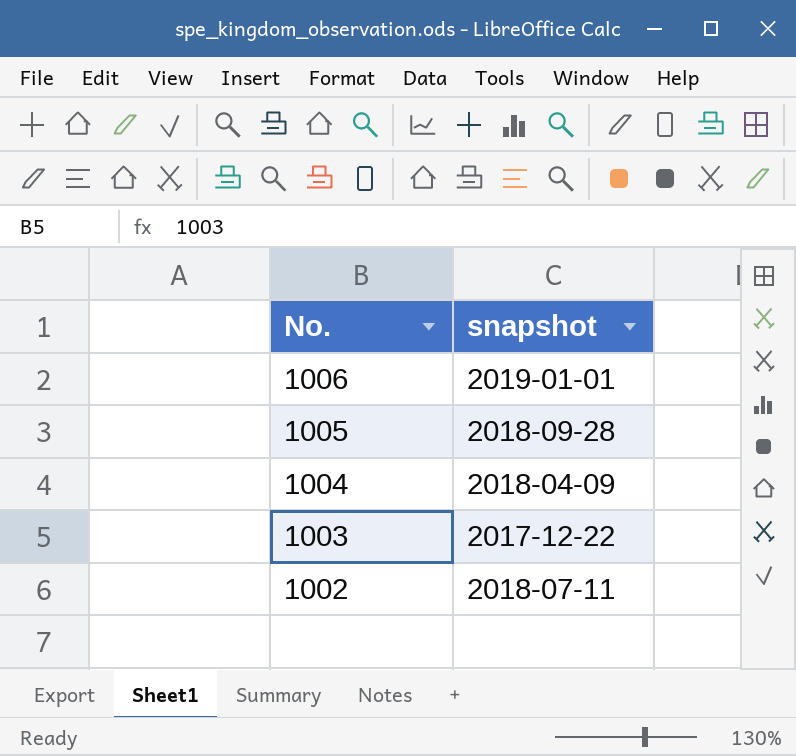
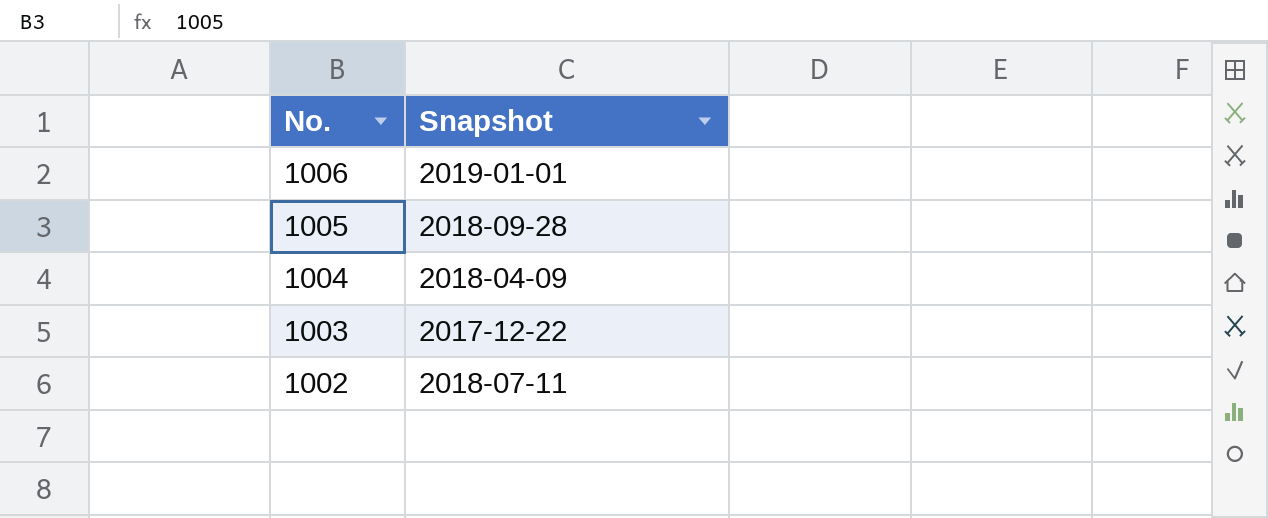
column name: snapshot -> Snapshot

